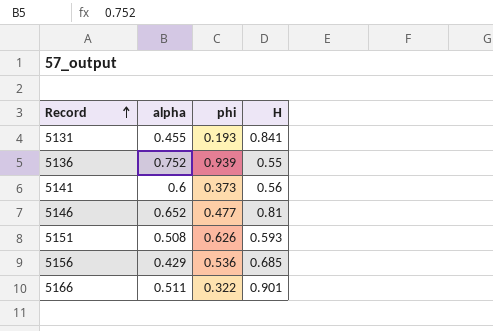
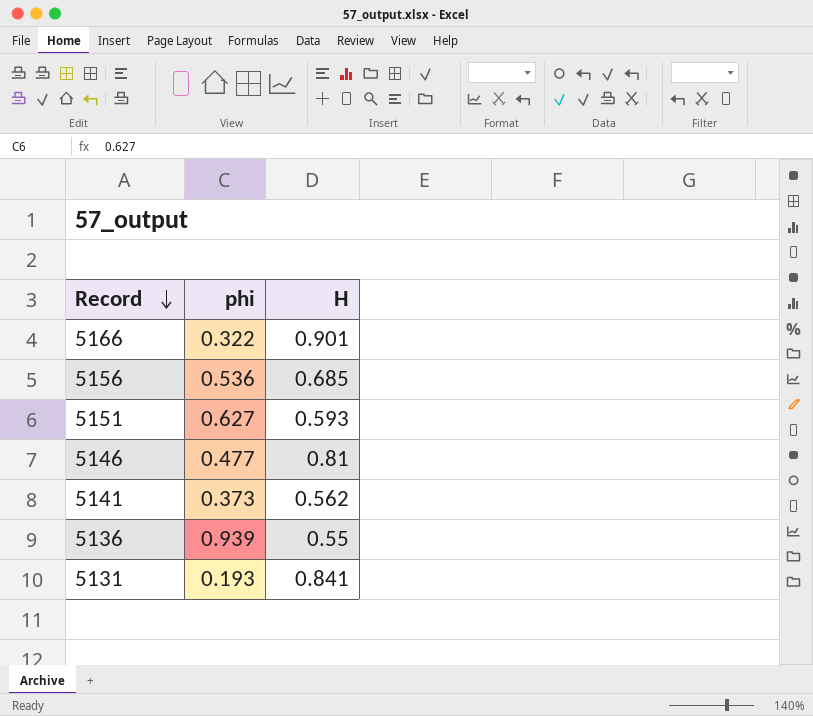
row order: Record ascending -> Record descending
column alpha | position: 2 -> none
5151 | phi: 0.626 -> 0.627
5141 | H: 0.56 -> 0.562

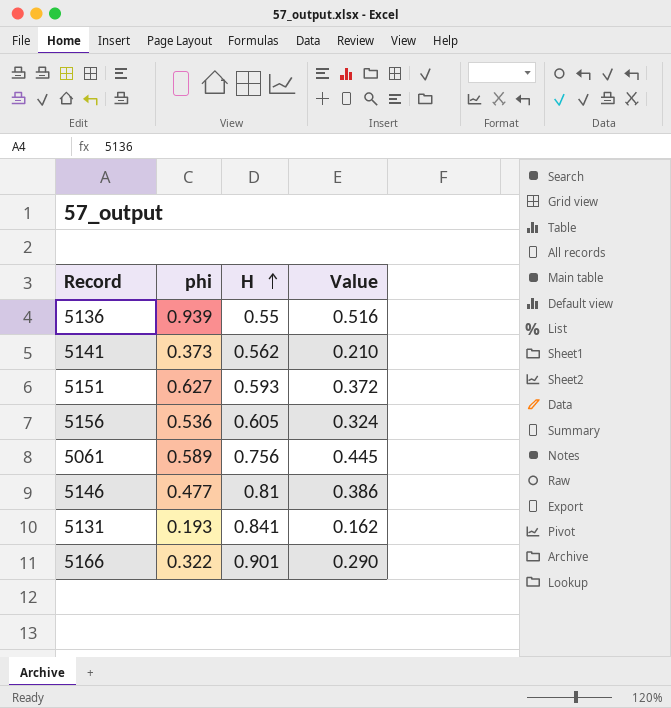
row order: Record descending -> H ascending
column Value | formula: none -> [phi] * [H]
5156 | H: 0.685 -> 0.605
row 5061: none -> 0.589 | 0.756 | 0.445

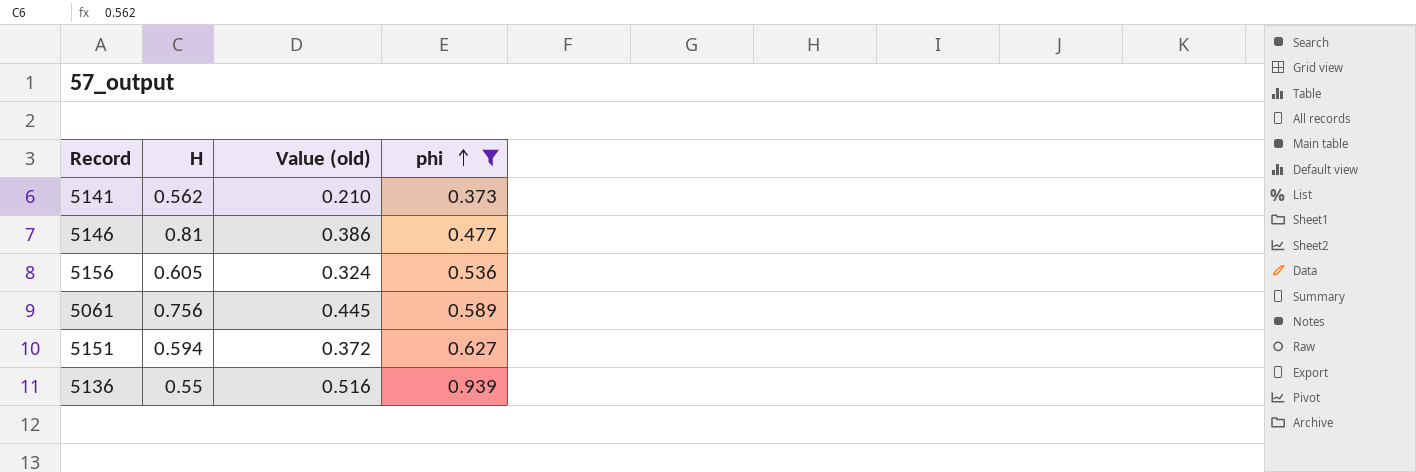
filter: none -> phi >= 0.373
row order: H ascending -> phi ascending
column name: Value -> Value (old)
column phi | position: 2 -> 4
5151 | H: 0.593 -> 0.594

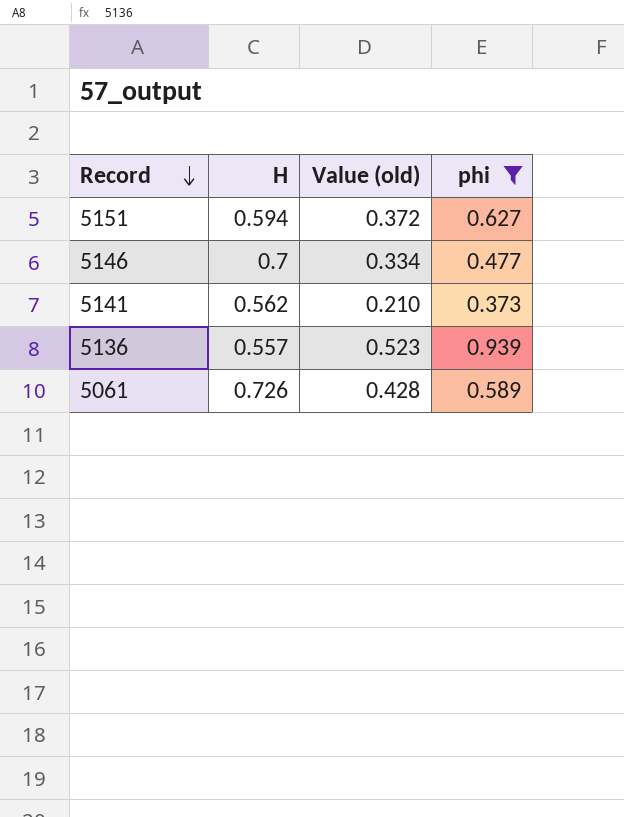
row order: phi ascending -> Record descending
row 5156: 0.605 | 0.324 | 0.536 -> none
5146 | H: 0.81 -> 0.7
5146 | Value (old): 0.386 -> 0.334
5136 | H: 0.55 -> 0.557
5136 | Value (old): 0.516 -> 0.523
5061 | H: 0.756 -> 0.726
5061 | Value (old): 0.445 -> 0.428

